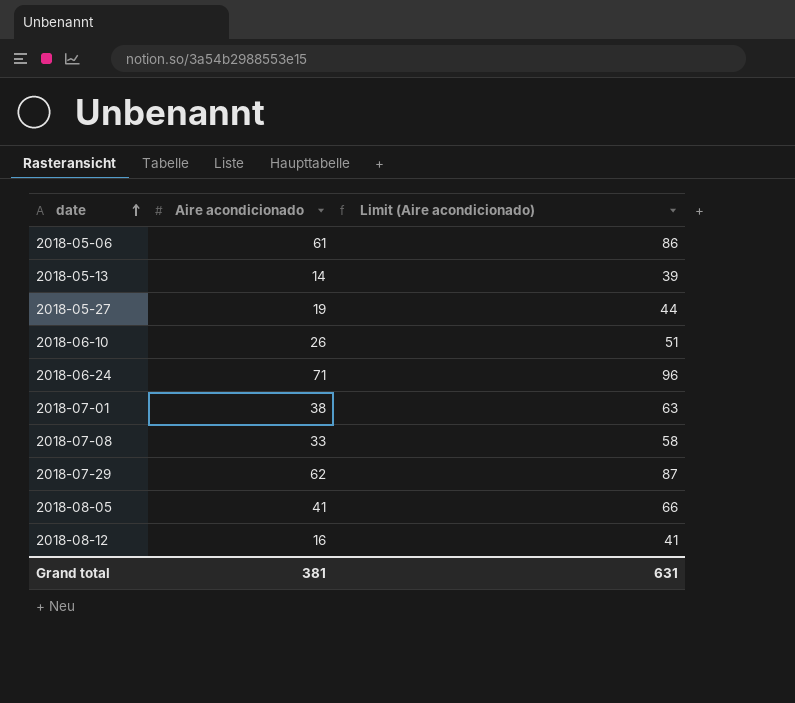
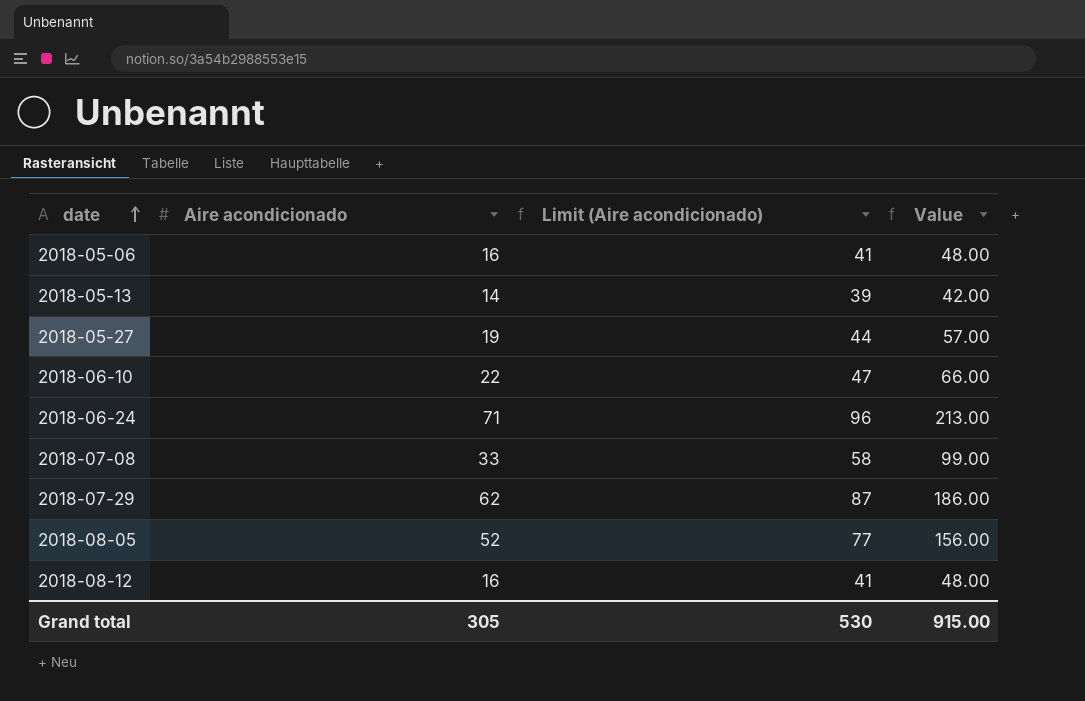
column Value | formula: none -> [Aire acondicionado] * 3
row 2018-07-01: 38 | 63 -> none
2018-05-06 | Aire acondicionado: 61 -> 16
2018-05-06 | Limit (Aire acondicionado): 86 -> 41
2018-06-10 | Aire acondicionado: 26 -> 22
2018-06-10 | Limit (Aire acondicionado): 51 -> 47
2018-08-05 | Aire acondicionado: 41 -> 52
2018-08-05 | Limit (Aire acondicionado): 66 -> 77
Grand total | Aire acondicionado: 381 -> 305
Grand total | Limit (Aire acondicionado): 631 -> 530

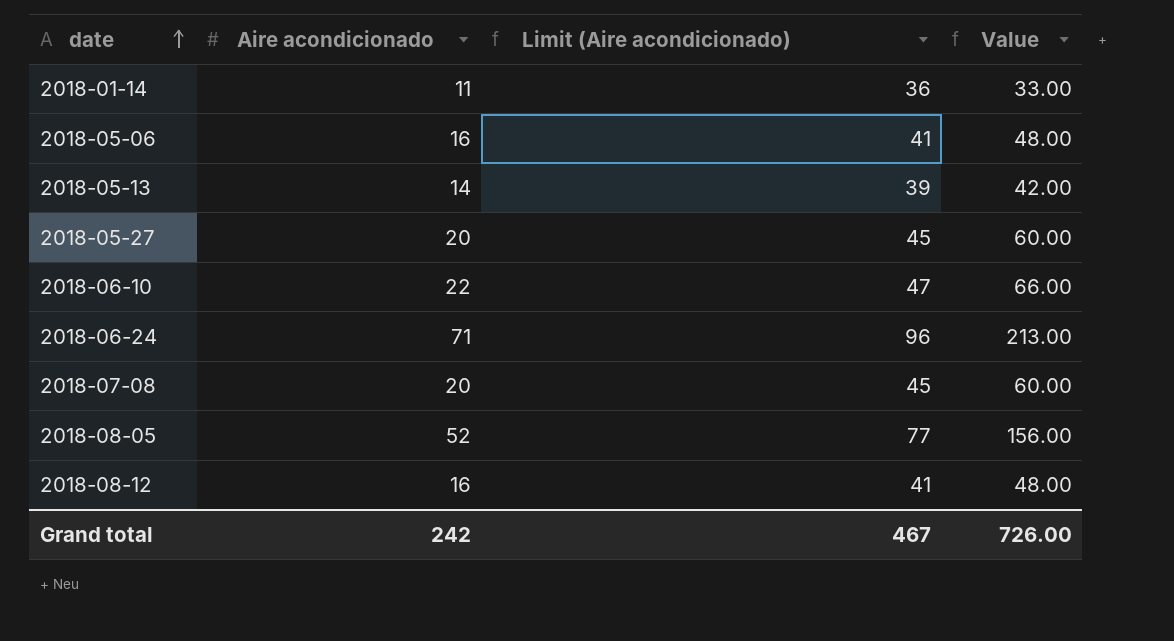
row 2018-07-29: 62 | 87 | 186.00 -> none
row 2018-01-14: none -> 11 | 36 | 33.00
2018-05-27 | Aire acondicionado: 19 -> 20
2018-05-27 | Limit (Aire acondicionado): 44 -> 45
2018-05-27 | Value: 57.00 -> 60.00
2018-07-08 | Aire acondicionado: 33 -> 20
2018-07-08 | Limit (Aire acondicionado): 58 -> 45
2018-07-08 | Value: 99.00 -> 60.00
Grand total | Aire acondicionado: 305 -> 242
Grand total | Limit (Aire acondicionado): 530 -> 467
Grand total | Value: 915.00 -> 726.00

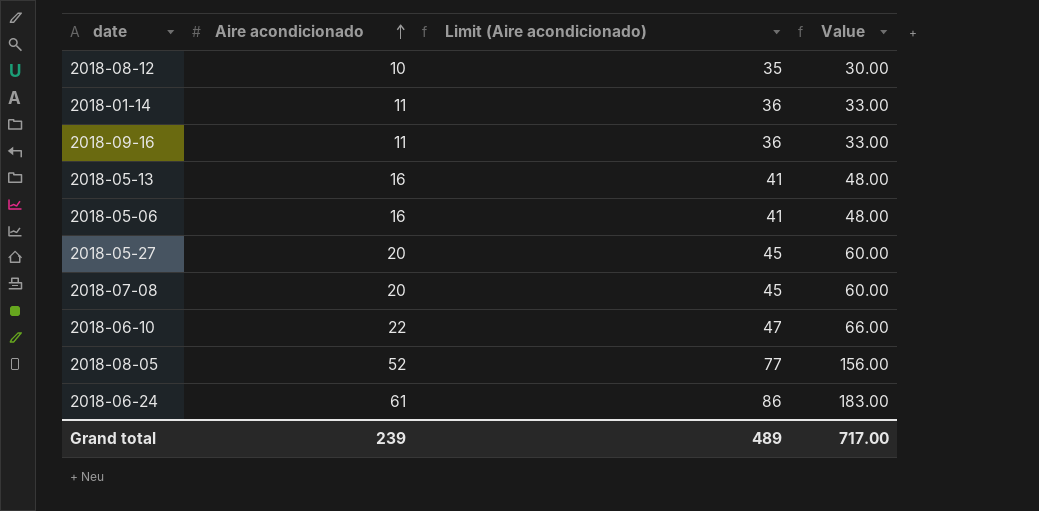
row order: date ascending -> Aire acondicionado ascending
2018-08-12 | Aire acondicionado: 16 -> 10
2018-08-12 | Limit (Aire acondicionado): 41 -> 35
2018-08-12 | Value: 48.00 -> 30.00
row 2018-09-16: none -> 11 | 36 | 33.00
2018-05-13 | Aire acondicionado: 14 -> 16
2018-05-13 | Limit (Aire acondicionado): 39 -> 41
2018-05-13 | Value: 42.00 -> 48.00
2018-06-24 | Aire acondicionado: 71 -> 61
2018-06-24 | Limit (Aire acondicionado): 96 -> 86
2018-06-24 | Value: 213.00 -> 183.00
Grand total | Aire acondicionado: 242 -> 239
Grand total | Limit (Aire acondicionado): 467 -> 489
Grand total | Value: 726.00 -> 717.00

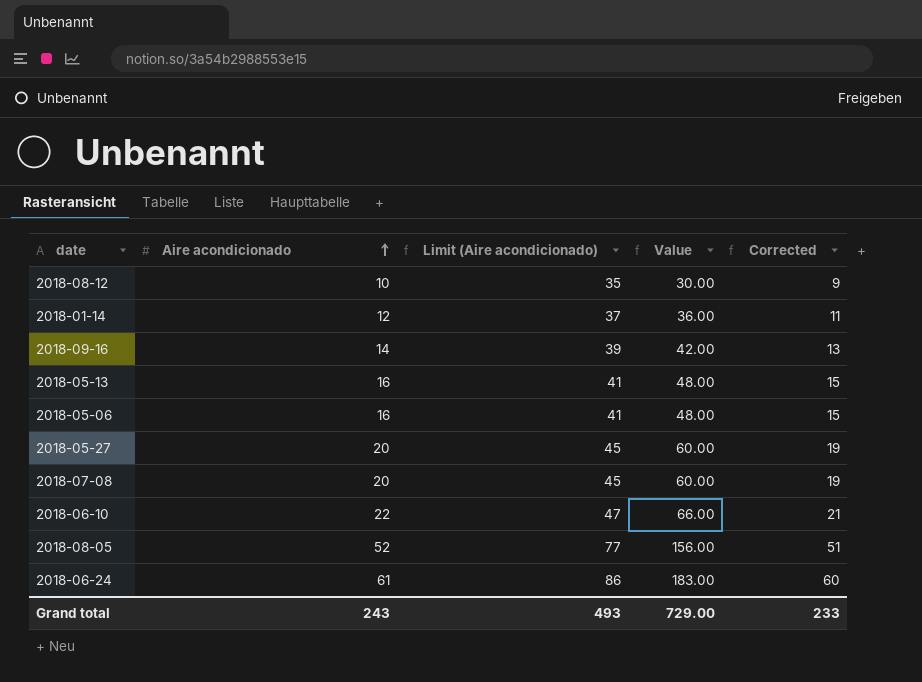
column Corrected | formula: none -> [Aire acondicionado] - 1
2018-01-14 | Aire acondicionado: 11 -> 12
2018-01-14 | Limit (Aire acondicionado): 36 -> 37
2018-01-14 | Value: 33.00 -> 36.00
2018-09-16 | Aire acondicionado: 11 -> 14
2018-09-16 | Limit (Aire acondicionado): 36 -> 39
2018-09-16 | Value: 33.00 -> 42.00
Grand total | Aire acondicionado: 239 -> 243
Grand total | Limit (Aire acondicionado): 489 -> 493
Grand total | Value: 717.00 -> 729.00

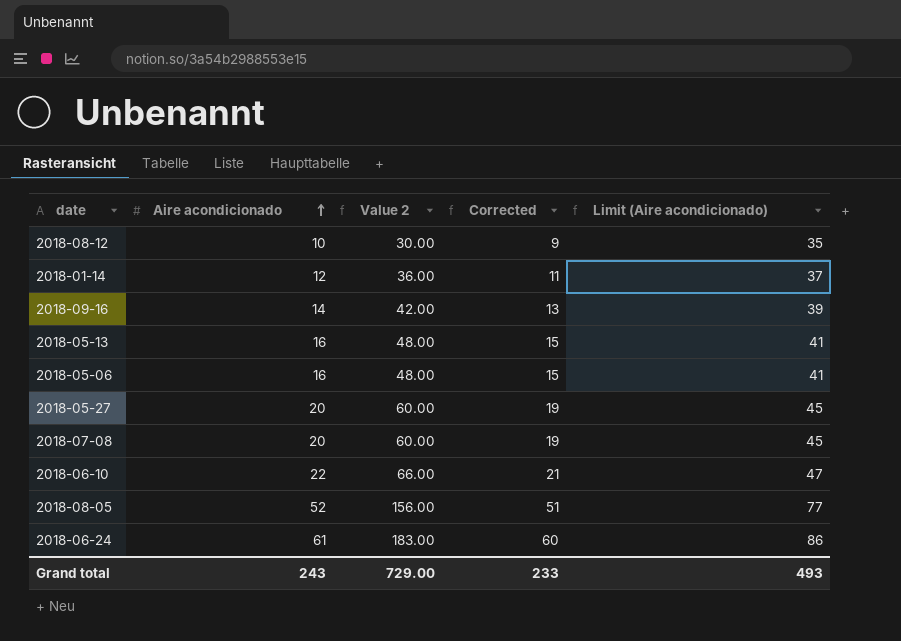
column name: Value -> Value 2
column Limit (Aire acondicionado) | position: 3 -> 5

